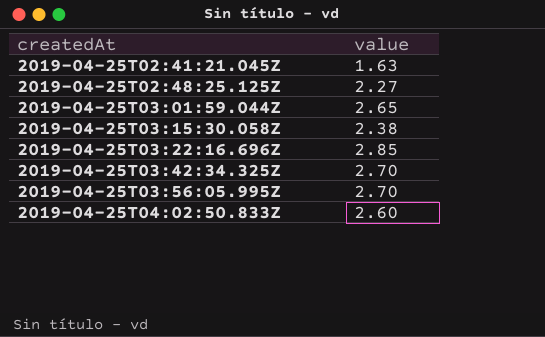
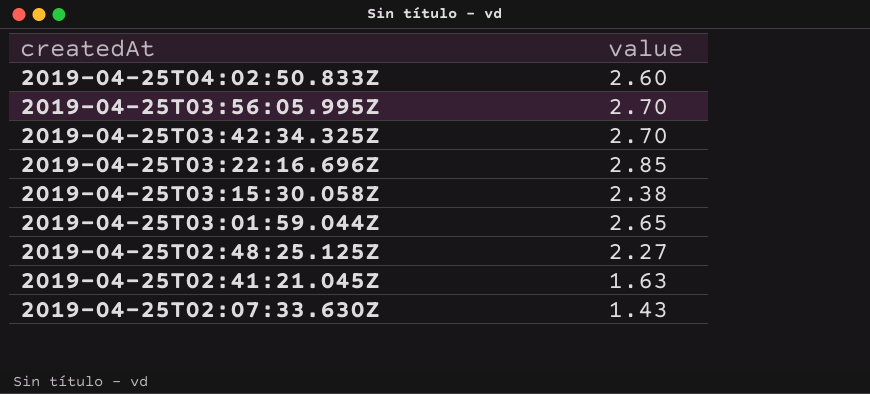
row order: createdAt ascending -> createdAt descending
row 2019-04-25T02:07:33.630Z: none -> 1.43

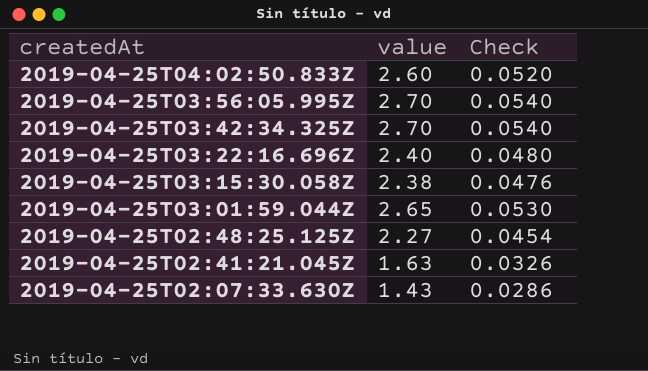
column Check | formula: none -> [value] * 0.02
2019-04-25T03:22:16.696Z | value: 2.85 -> 2.40

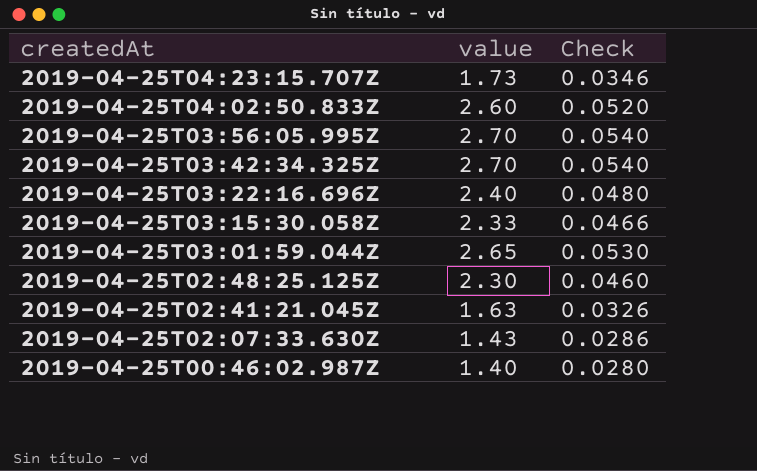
row 2019-04-25T04:23:15.707Z: none -> 1.73 | 0.0346
2019-04-25T03:15:30.058Z | value: 2.38 -> 2.33
2019-04-25T03:15:30.058Z | Check: 0.0476 -> 0.0466
2019-04-25T02:48:25.125Z | value: 2.27 -> 2.30
2019-04-25T02:48:25.125Z | Check: 0.0454 -> 0.0460
row 2019-04-25T00:46:02.987Z: none -> 1.40 | 0.0280

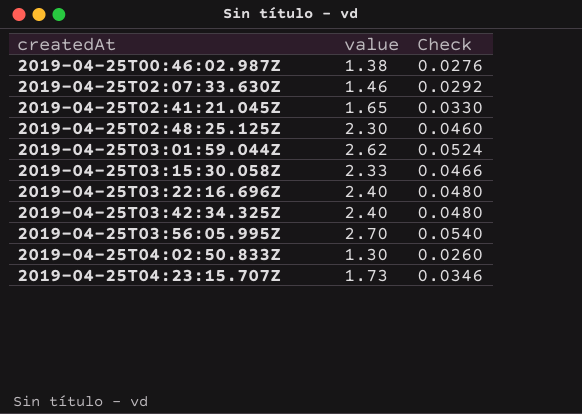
row order: createdAt descending -> createdAt ascending
2019-04-25T00:46:02.987Z | value: 1.40 -> 1.38
2019-04-25T00:46:02.987Z | Check: 0.0280 -> 0.0276
2019-04-25T02:07:33.630Z | value: 1.43 -> 1.46
2019-04-25T02:07:33.630Z | Check: 0.0286 -> 0.0292
2019-04-25T02:41:21.045Z | value: 1.63 -> 1.65
2019-04-25T02:41:21.045Z | Check: 0.0326 -> 0.0330
2019-04-25T03:01:59.044Z | value: 2.65 -> 2.62
2019-04-25T03:01:59.044Z | Check: 0.0530 -> 0.0524
2019-04-25T03:42:34.325Z | value: 2.70 -> 2.40
2019-04-25T03:42:34.325Z | Check: 0.0540 -> 0.0480
2019-04-25T04:02:50.833Z | value: 2.60 -> 1.30
2019-04-25T04:02:50.833Z | Check: 0.0520 -> 0.0260

